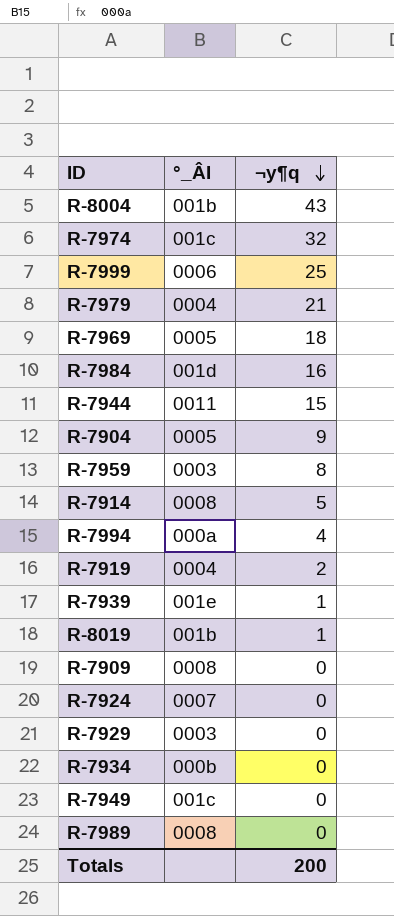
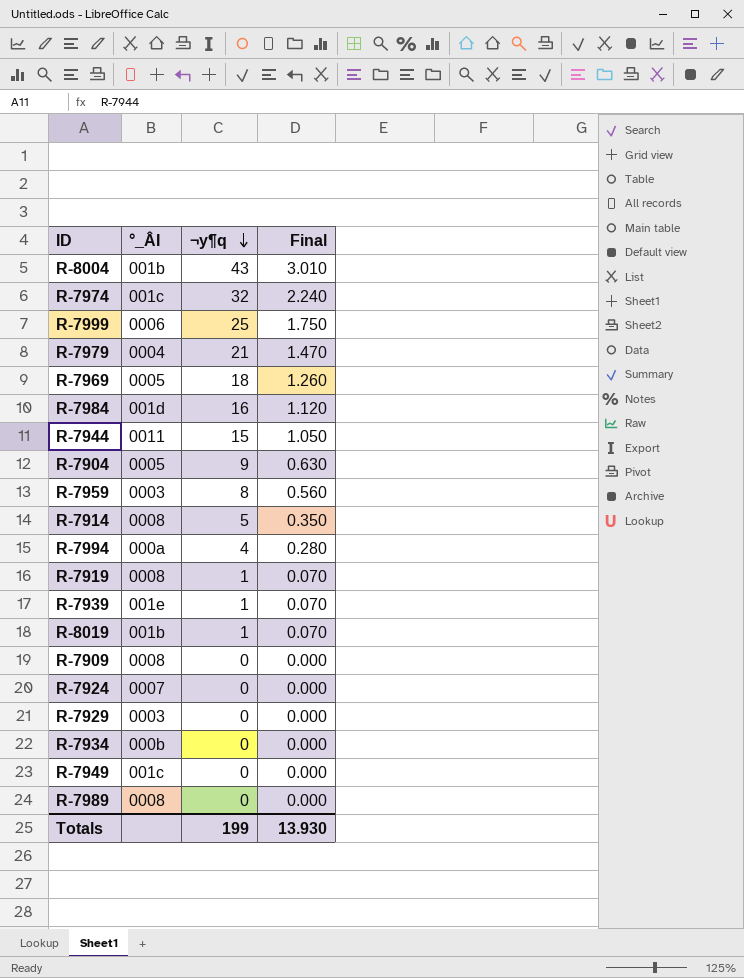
column Final | formula: none -> [¬y¶q] * 0.07
R-7919 | °_ÂI: 0004 -> 0008
R-7919 | ¬y¶q: 2 -> 1
Totals | ¬y¶q: 200 -> 199

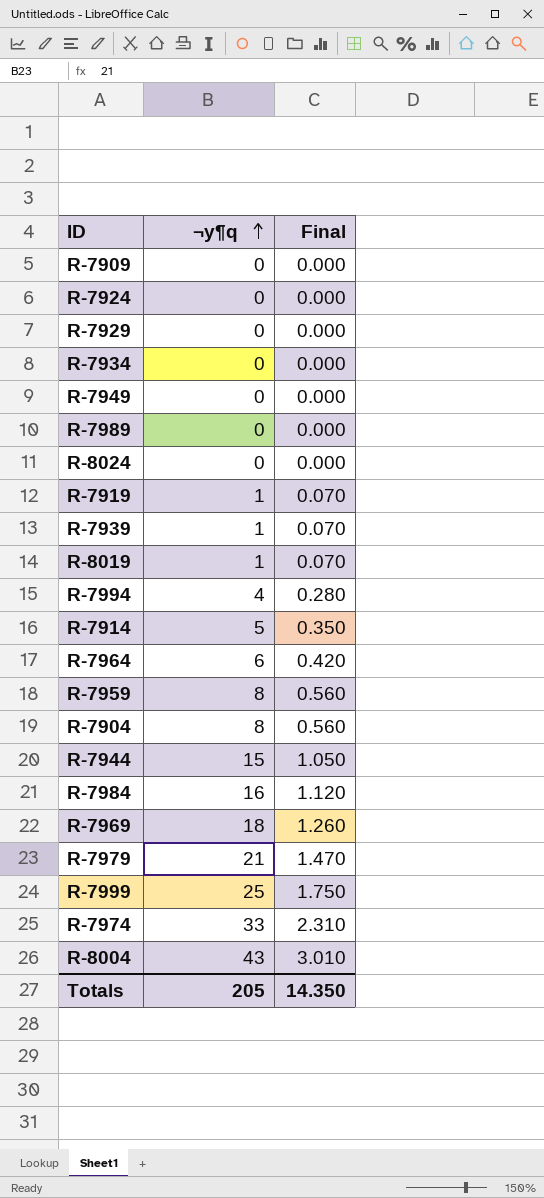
row order: ¬y¶q descending -> ¬y¶q ascending
column °_ÂI | position: 2 -> none
row R-8024: none -> 0 | 0.000
row R-7964: none -> 6 | 0.420
R-7904 | ¬y¶q: 9 -> 8
R-7904 | Final: 0.630 -> 0.560
R-7974 | ¬y¶q: 32 -> 33
R-7974 | Final: 2.240 -> 2.310
Totals | ¬y¶q: 199 -> 205
Totals | Final: 13.930 -> 14.350

